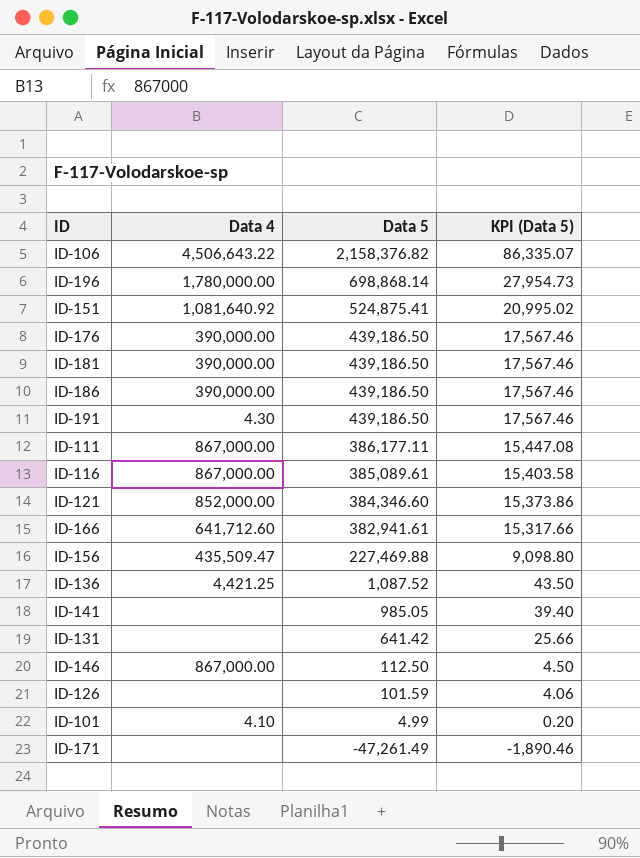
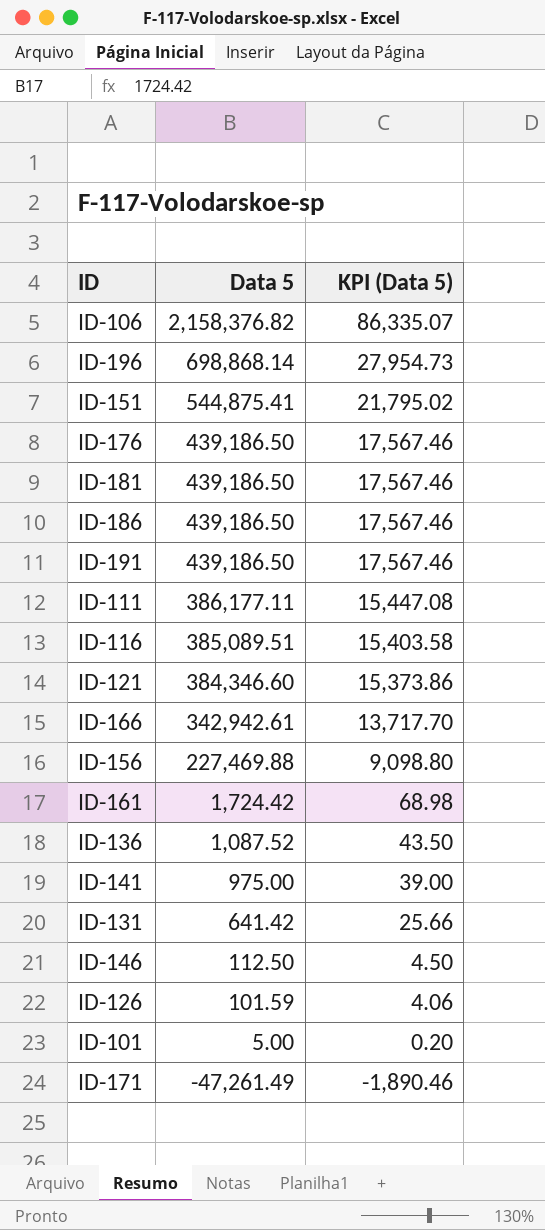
column Data 4 | position: 2 -> none
ID-151 | Data 5: 524,875.41 -> 544,875.41
ID-151 | KPI (Data 5): 20,995.02 -> 21,795.02
ID-116 | Data 5: 385,089.61 -> 385,089.51
ID-166 | Data 5: 382,941.61 -> 342,942.61
ID-166 | KPI (Data 5): 15,317.66 -> 13,717.70
row ID-161: none -> 1,724.42 | 68.98
ID-141 | Data 5: 985.05 -> 975.00
ID-141 | KPI (Data 5): 39.40 -> 39.00
ID-101 | Data 5: 4.99 -> 5.00

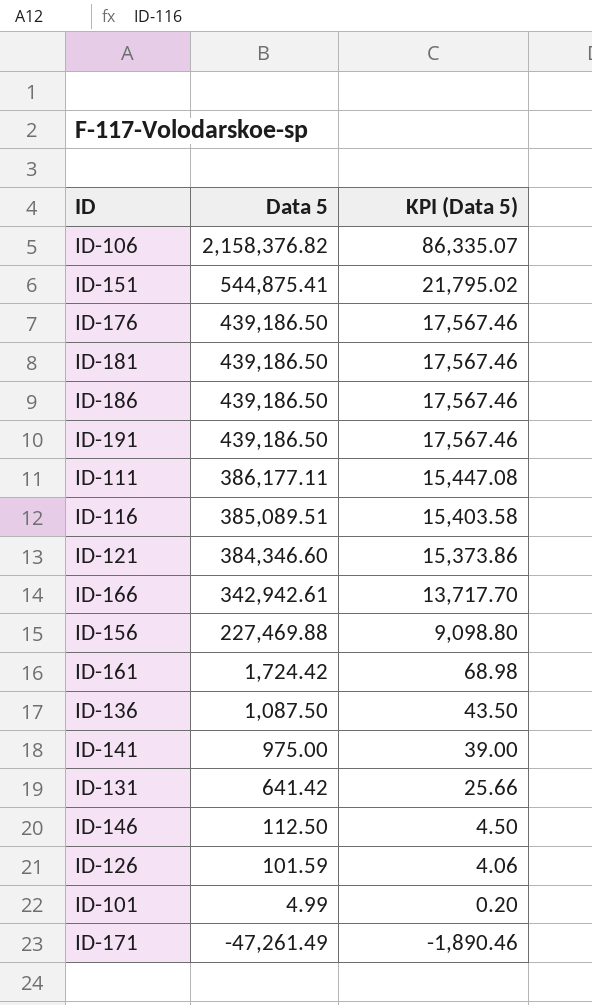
row ID-196: 698,868.14 | 27,954.73 -> none
ID-136 | Data 5: 1,087.52 -> 1,087.50
ID-101 | Data 5: 5.00 -> 4.99

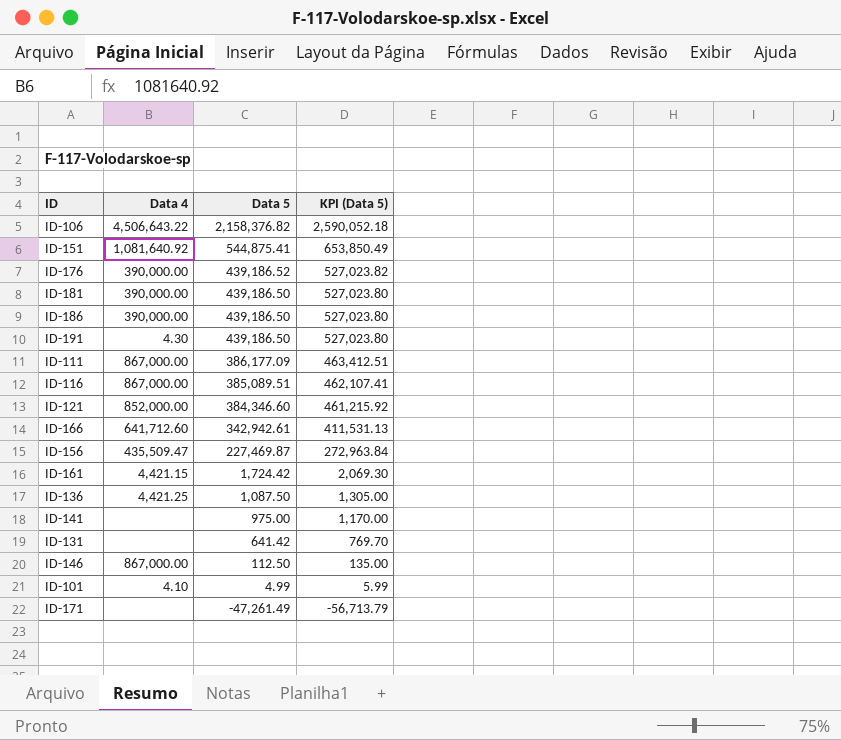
column Data 4 | position: none -> 2
column KPI (Data 5) | formula: [Data 5] * 0.04 -> [Data 5] * 1.2
row ID-126: 101.59 | 4.06 -> none
ID-176 | Data 5: 439,186.50 -> 439,186.52
ID-111 | Data 5: 386,177.11 -> 386,177.09
ID-156 | Data 5: 227,469.88 -> 227,469.87

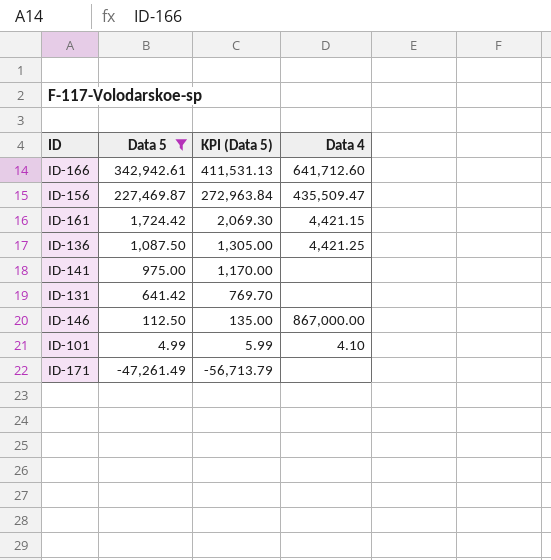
filter: none -> Data 5 <= 342,942.61
column Data 4 | position: 2 -> 4

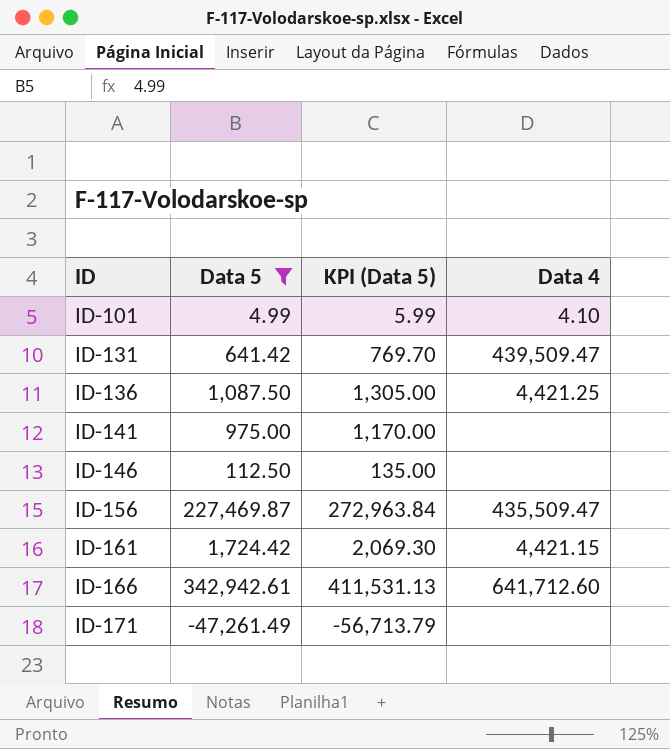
row order: Data 5 descending -> ID ascending
ID-131 | Data 4: none -> 439,509.47
ID-146 | Data 4: 867,000.00 -> none

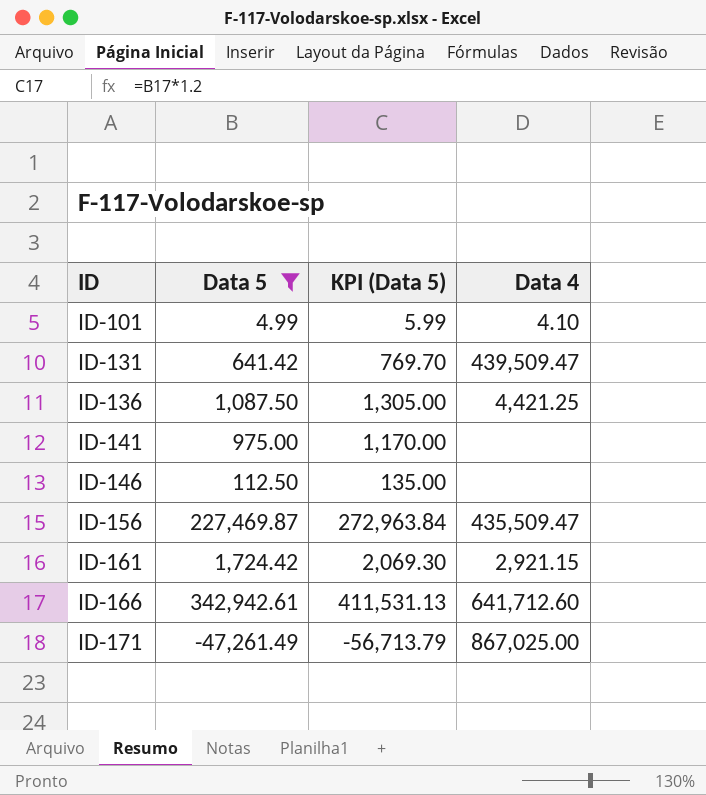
ID-161 | Data 4: 4,421.15 -> 2,921.15
ID-171 | Data 4: none -> 867,025.00

